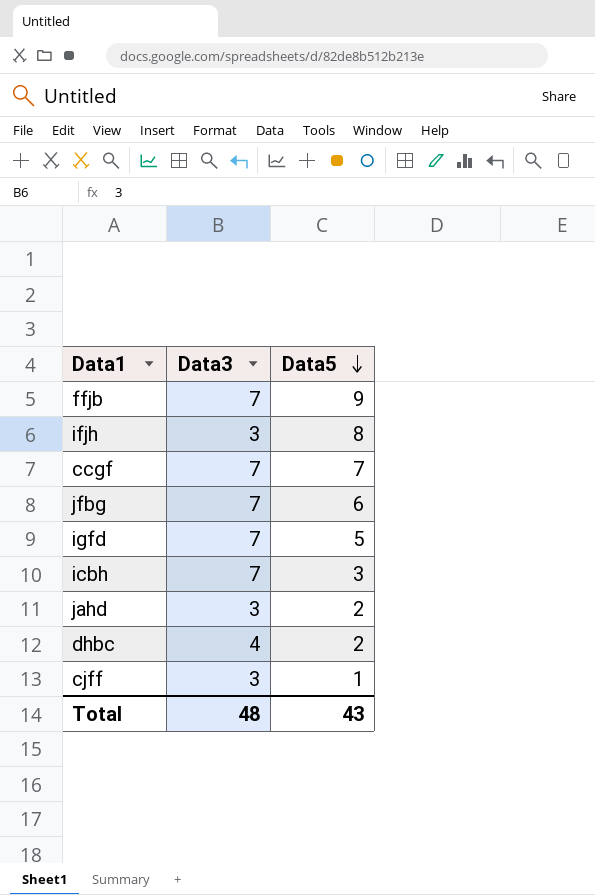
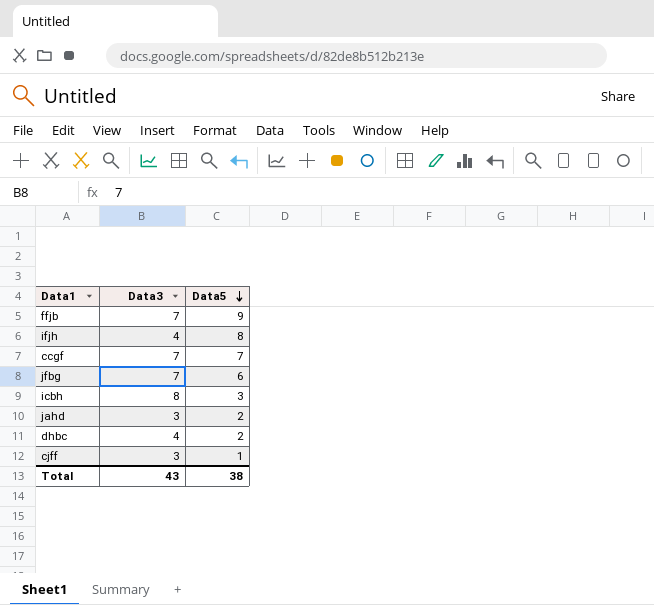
row igfd: 7 | 5 -> none
ifjh | Data3: 3 -> 4
icbh | Data3: 7 -> 8
Total | Data3: 48 -> 43
Total | Data5: 43 -> 38

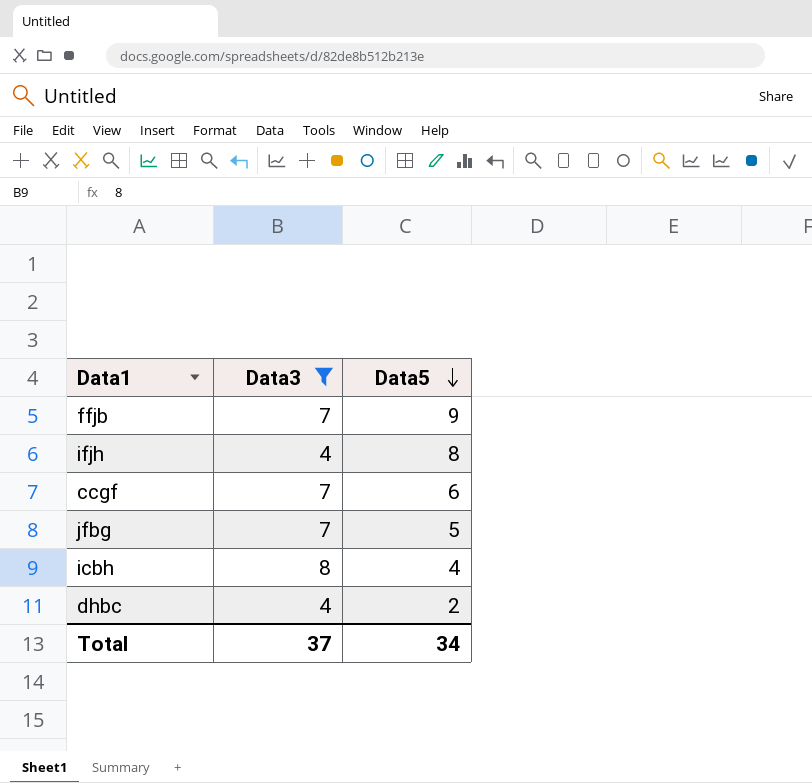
filter: none -> Data3 != 3
ccgf | Data5: 7 -> 6
jfbg | Data5: 6 -> 5
icbh | Data5: 3 -> 4
Total | Data3: 43 -> 37
Total | Data5: 38 -> 34

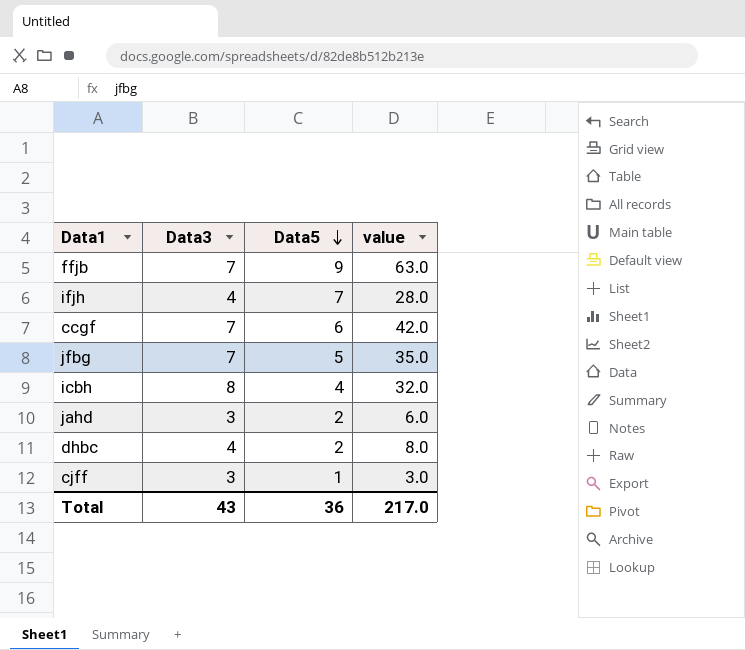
filter: Data3 != 3 -> none
column value | formula: none -> [Data3] * [Data5]
ifjh | Data5: 8 -> 7
Total | Data3: 37 -> 43
Total | Data5: 34 -> 36

